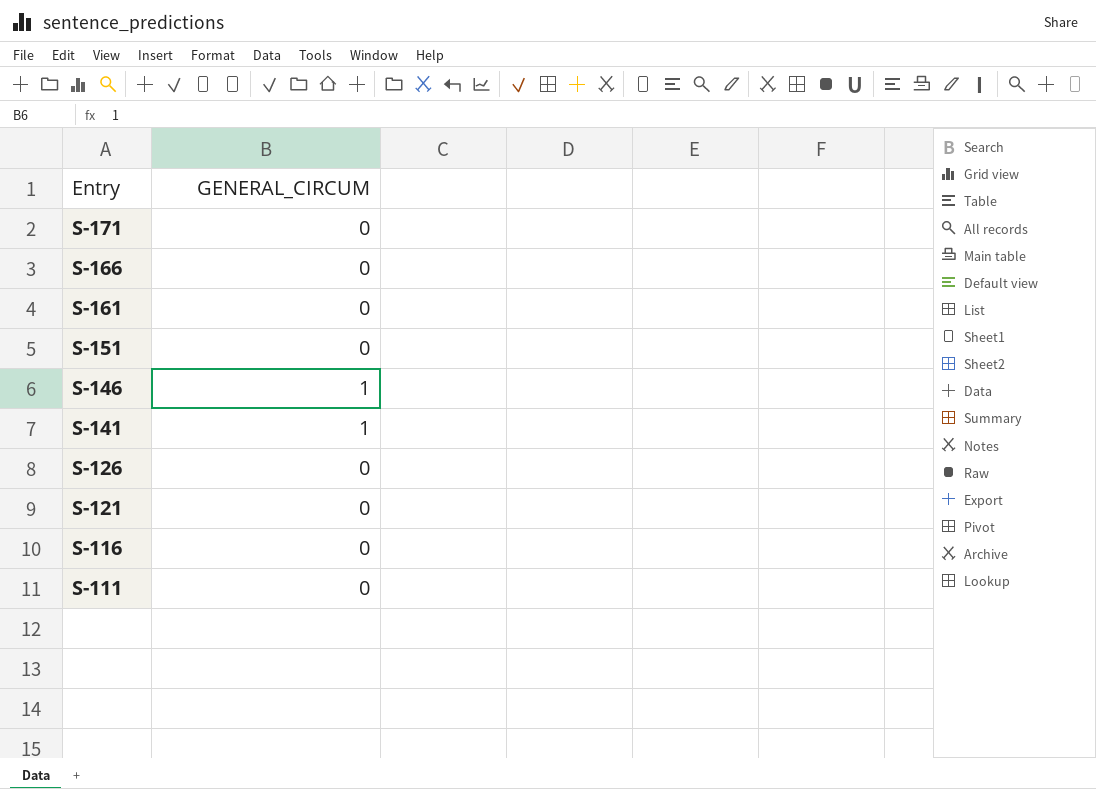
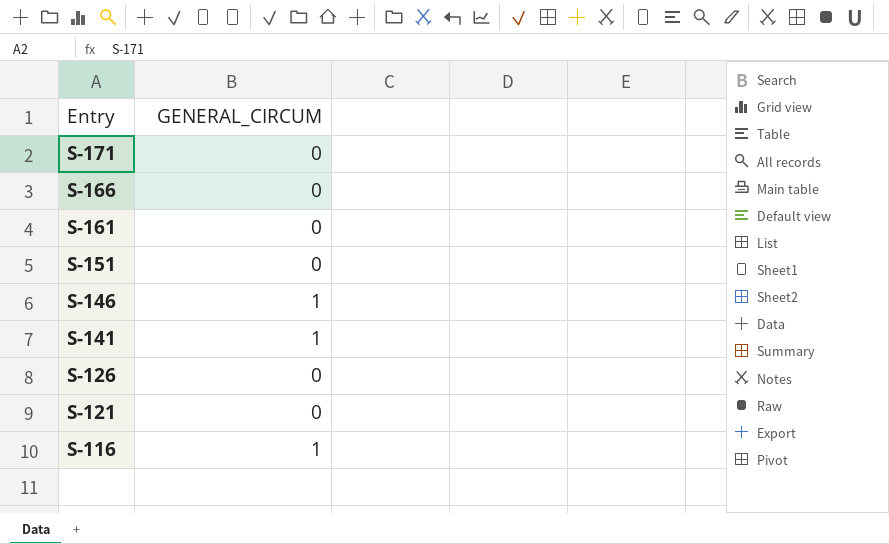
row S-111: 0 -> none
S-116 | GENERAL_CIRCUM: 0 -> 1

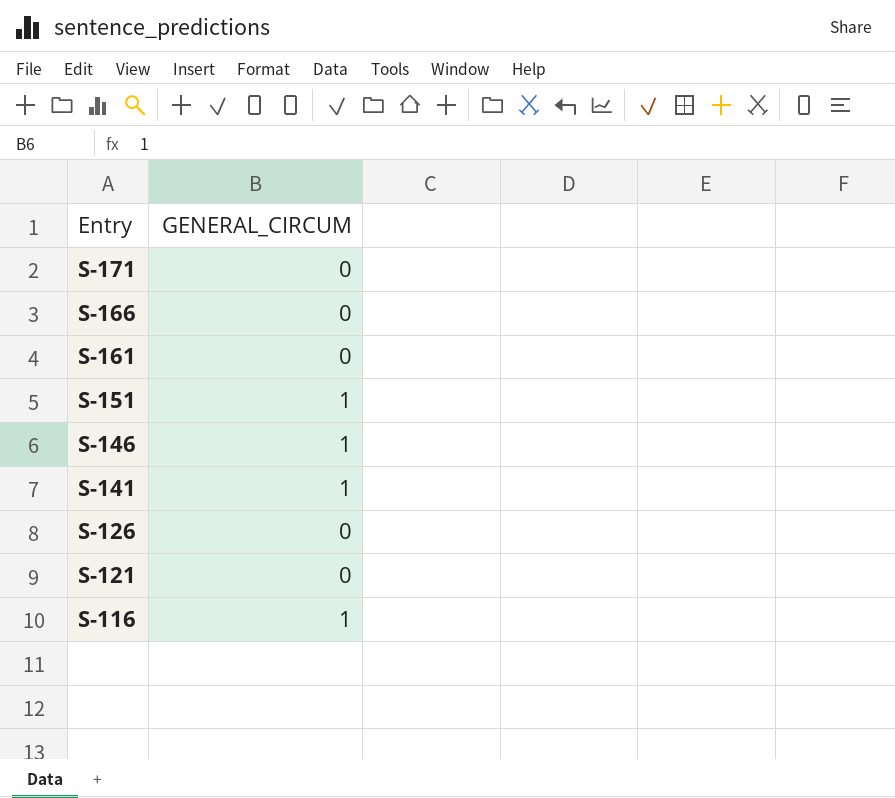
S-151 | GENERAL_CIRCUM: 0 -> 1

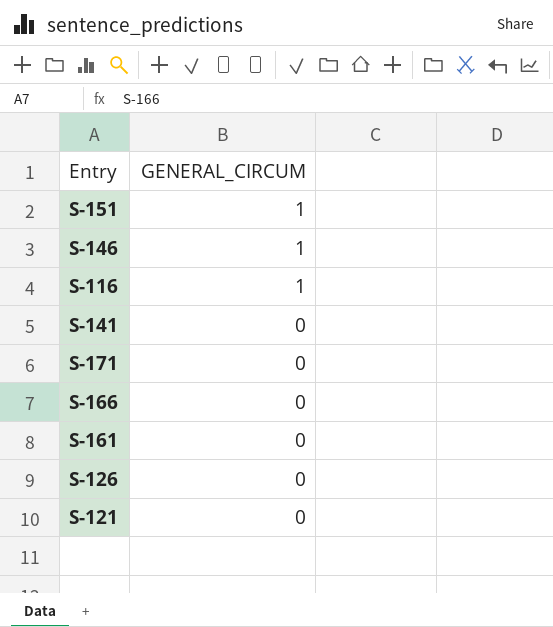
row order: Entry descending -> GENERAL_CIRCUM descending
S-141 | GENERAL_CIRCUM: 1 -> 0

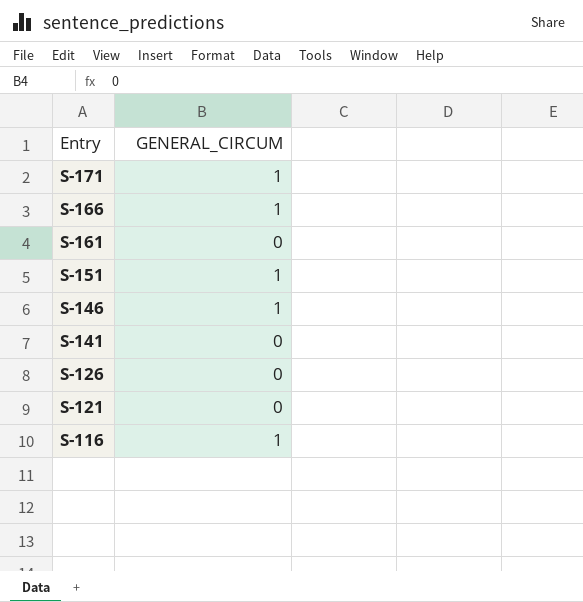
row order: GENERAL_CIRCUM descending -> Entry descending
S-171 | GENERAL_CIRCUM: 0 -> 1
S-166 | GENERAL_CIRCUM: 0 -> 1

